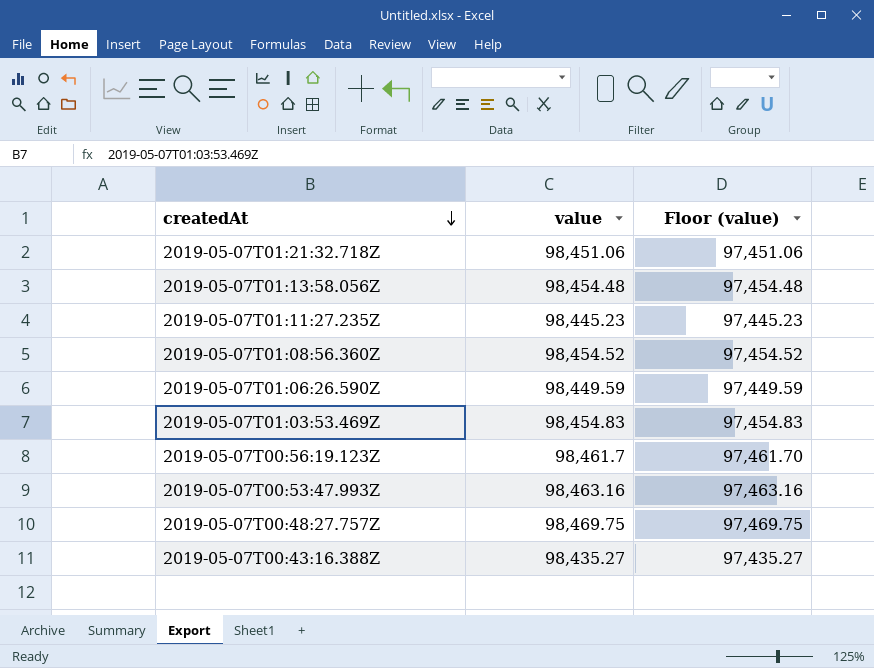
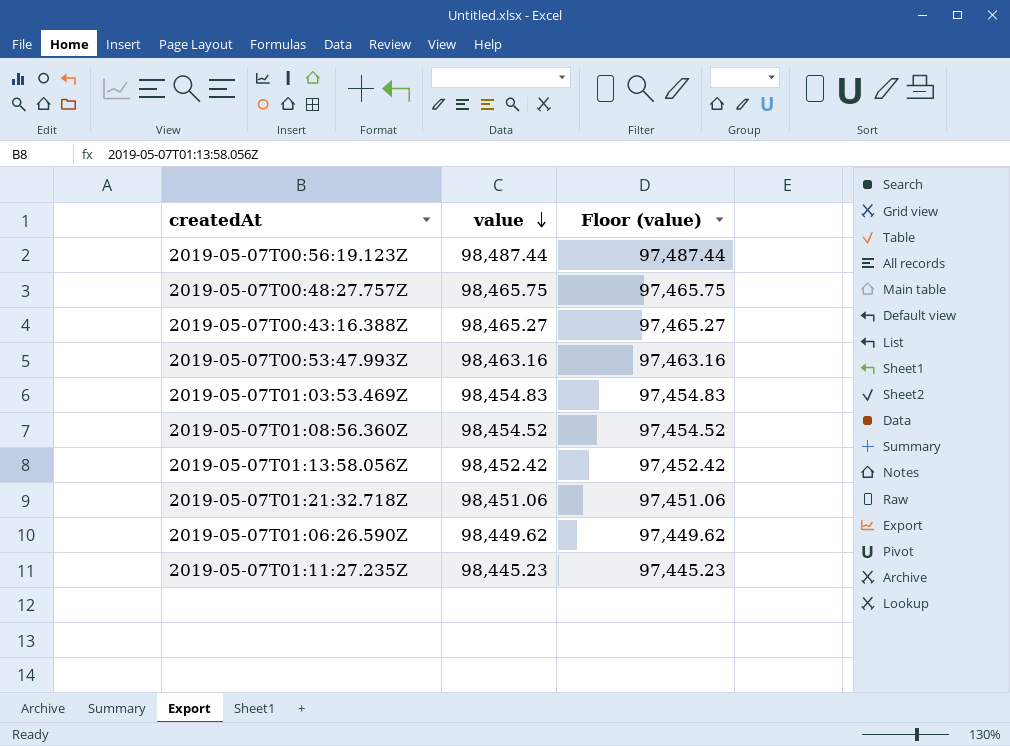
row order: createdAt descending -> value descending
2019-05-07T00:56:19.123Z | value: 98,461.7 -> 98,487.44
2019-05-07T00:56:19.123Z | Floor (value): 97,461.70 -> 97,487.44
2019-05-07T00:48:27.757Z | value: 98,469.75 -> 98,465.75
2019-05-07T00:48:27.757Z | Floor (value): 97,469.75 -> 97,465.75
2019-05-07T00:43:16.388Z | value: 98,435.27 -> 98,465.27
2019-05-07T00:43:16.388Z | Floor (value): 97,435.27 -> 97,465.27
2019-05-07T01:13:58.056Z | value: 98,454.48 -> 98,452.42
2019-05-07T01:13:58.056Z | Floor (value): 97,454.48 -> 97,452.42
2019-05-07T01:06:26.590Z | value: 98,449.59 -> 98,449.62
2019-05-07T01:06:26.590Z | Floor (value): 97,449.59 -> 97,449.62

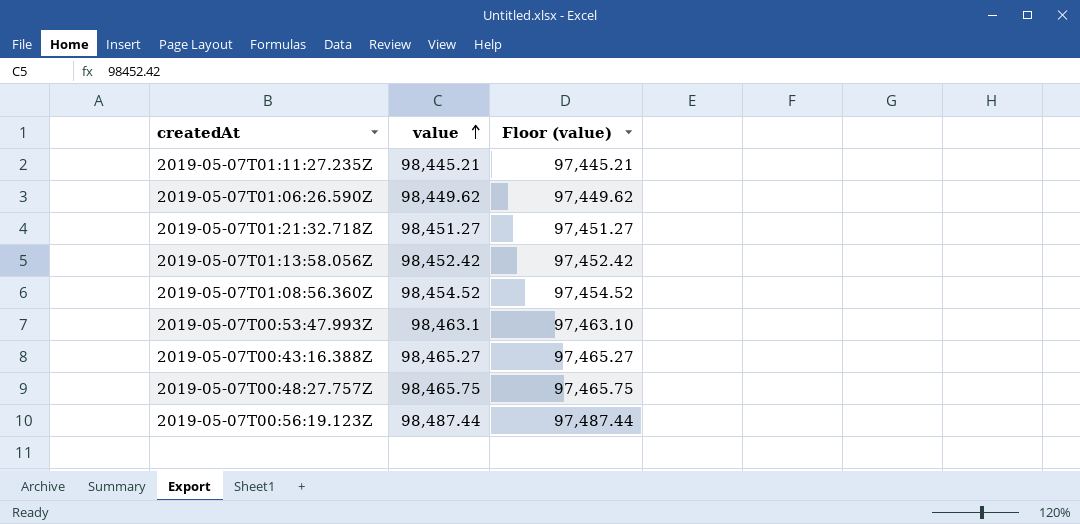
row order: value descending -> value ascending
row 2019-05-07T01:03:53.469Z: 98,454.83 | 97,454.83 -> none
2019-05-07T01:11:27.235Z | value: 98,445.23 -> 98,445.21
2019-05-07T01:11:27.235Z | Floor (value): 97,445.23 -> 97,445.21
2019-05-07T01:21:32.718Z | value: 98,451.06 -> 98,451.27
2019-05-07T01:21:32.718Z | Floor (value): 97,451.06 -> 97,451.27
2019-05-07T00:53:47.993Z | value: 98,463.16 -> 98,463.1
2019-05-07T00:53:47.993Z | Floor (value): 97,463.16 -> 97,463.10

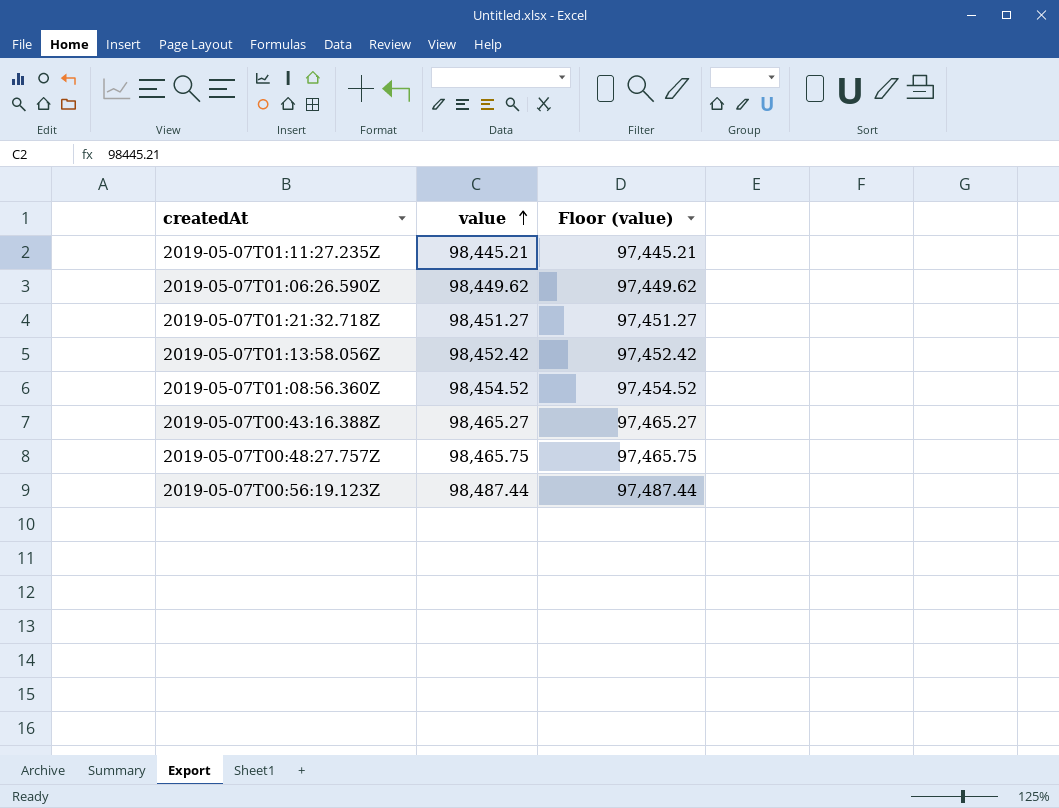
row 2019-05-07T00:53:47.993Z: 98,463.1 | 97,463.10 -> none

